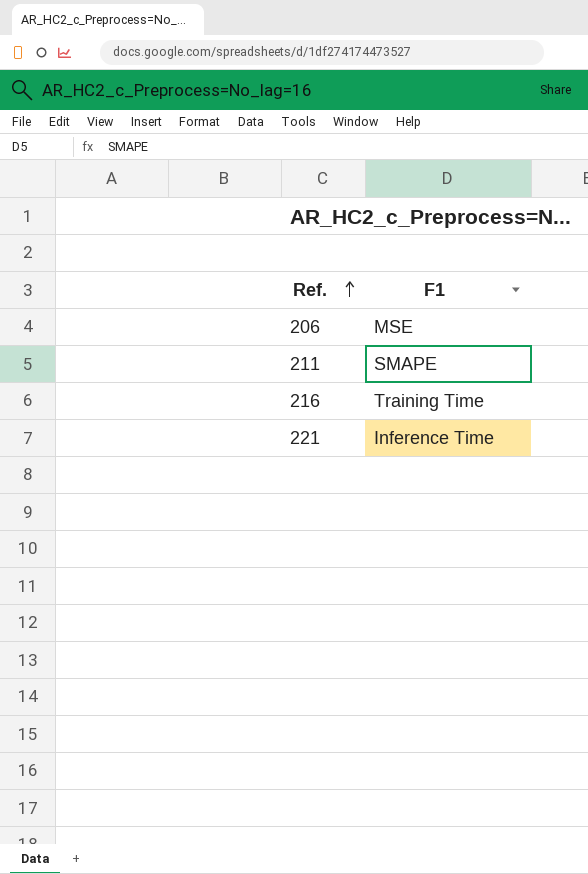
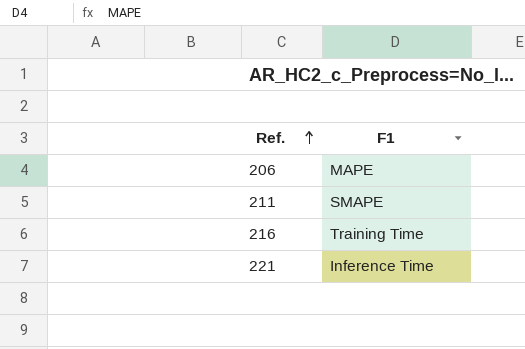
206 | F1: MSE -> MAPE

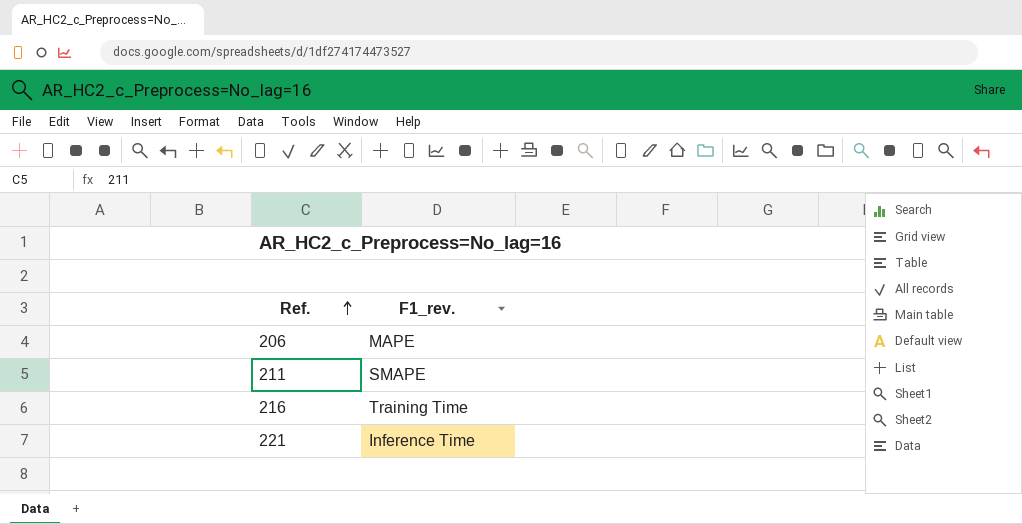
column name: F1 -> F1_rev.

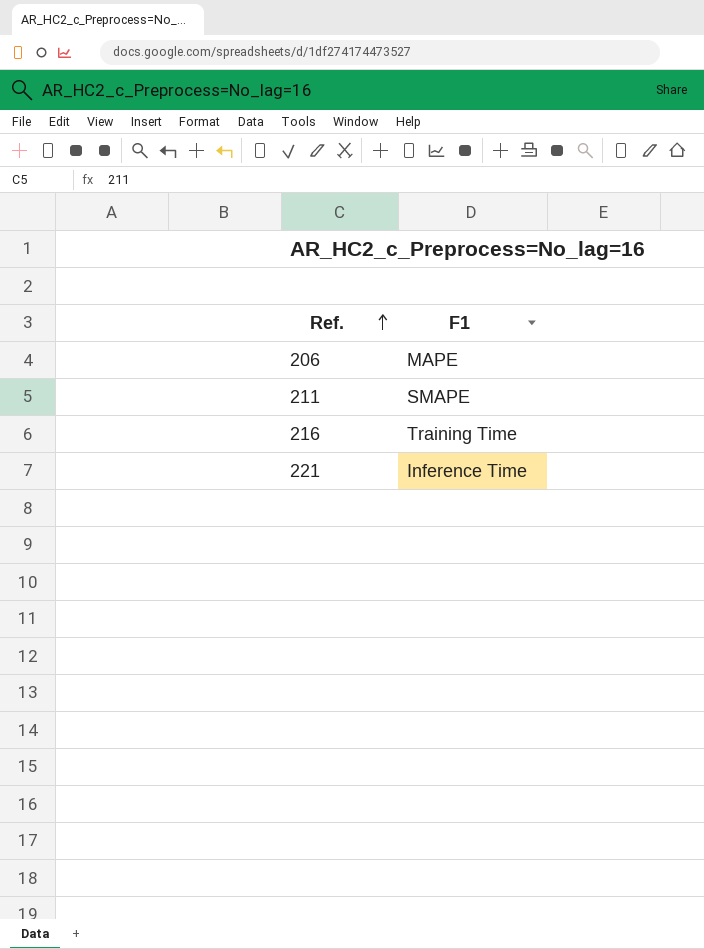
column name: F1_rev. -> F1

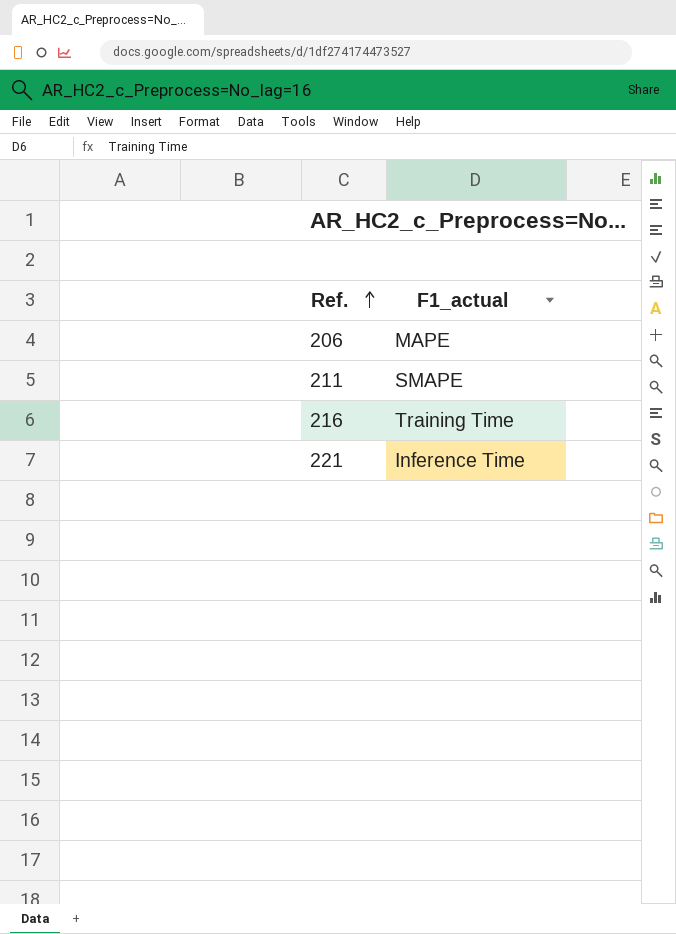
column name: F1 -> F1_actual

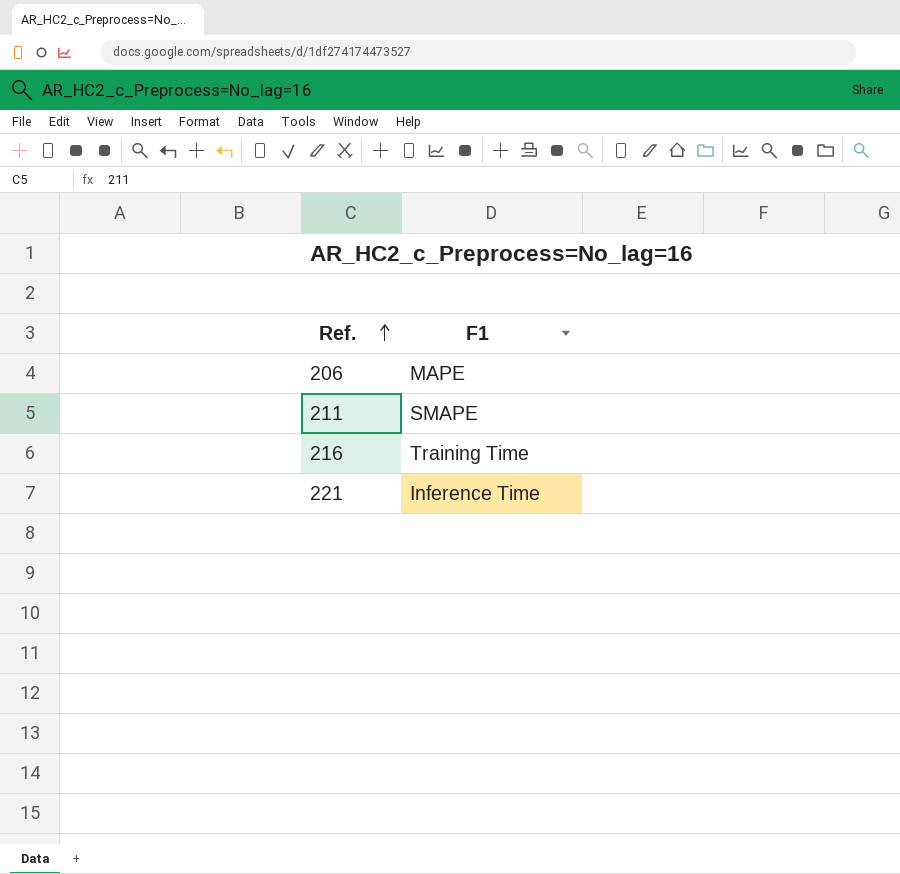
column name: F1_actual -> F1

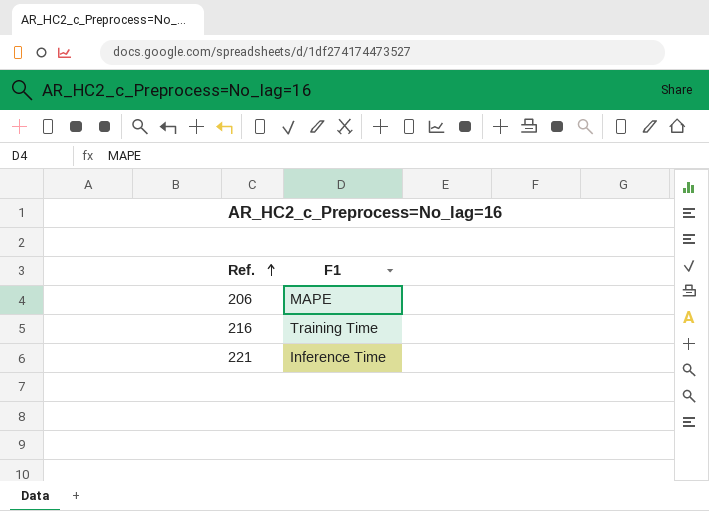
row 211: SMAPE -> none

